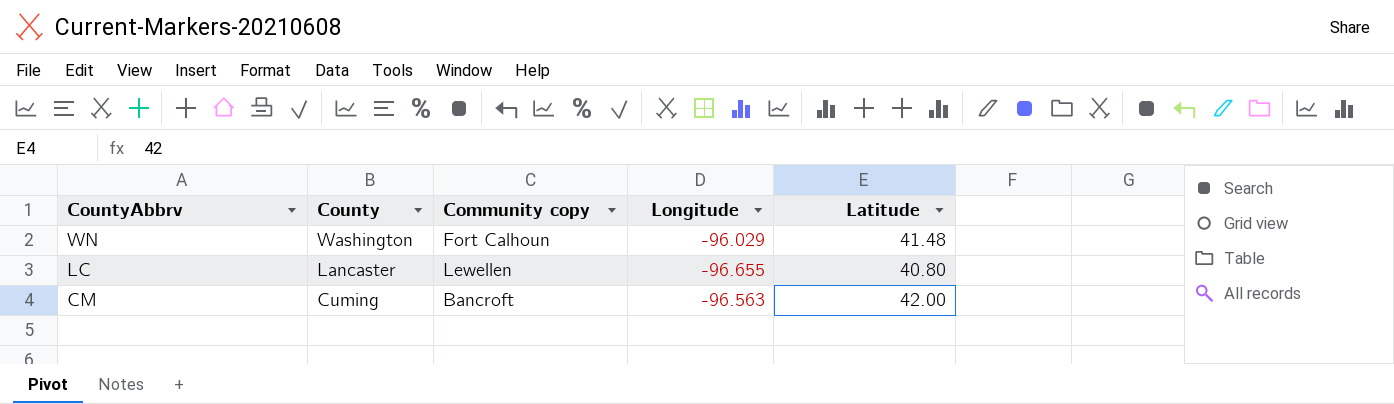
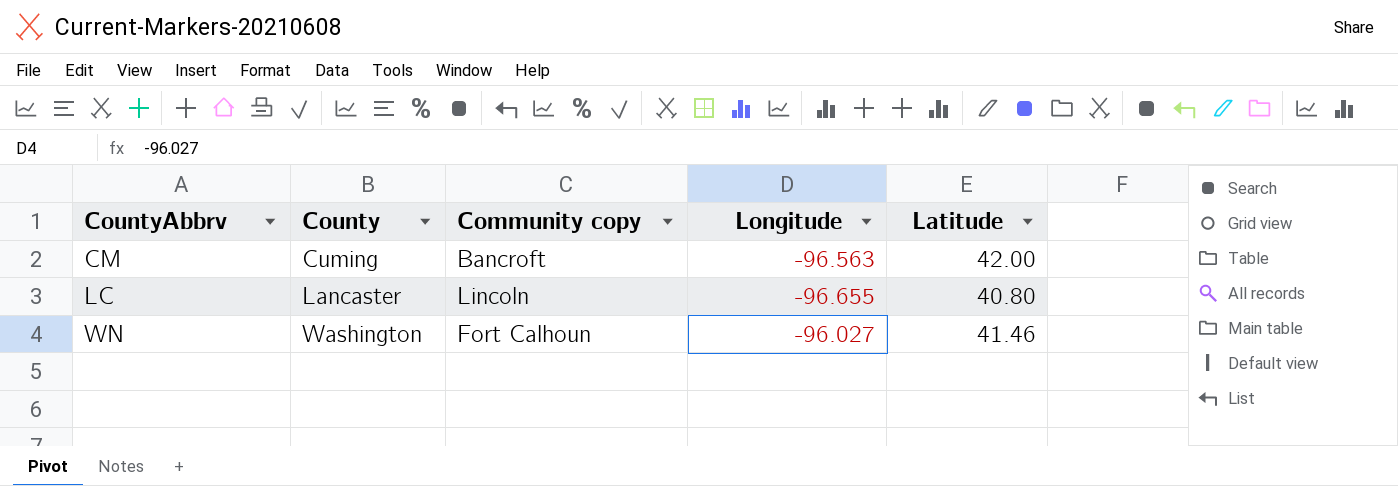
row order: CountyAbbrv descending -> CountyAbbrv ascending
LC | Community copy: Lewellen -> Lincoln
WN | Longitude: -96.029 -> -96.027
WN | Latitude: 41.48 -> 41.46

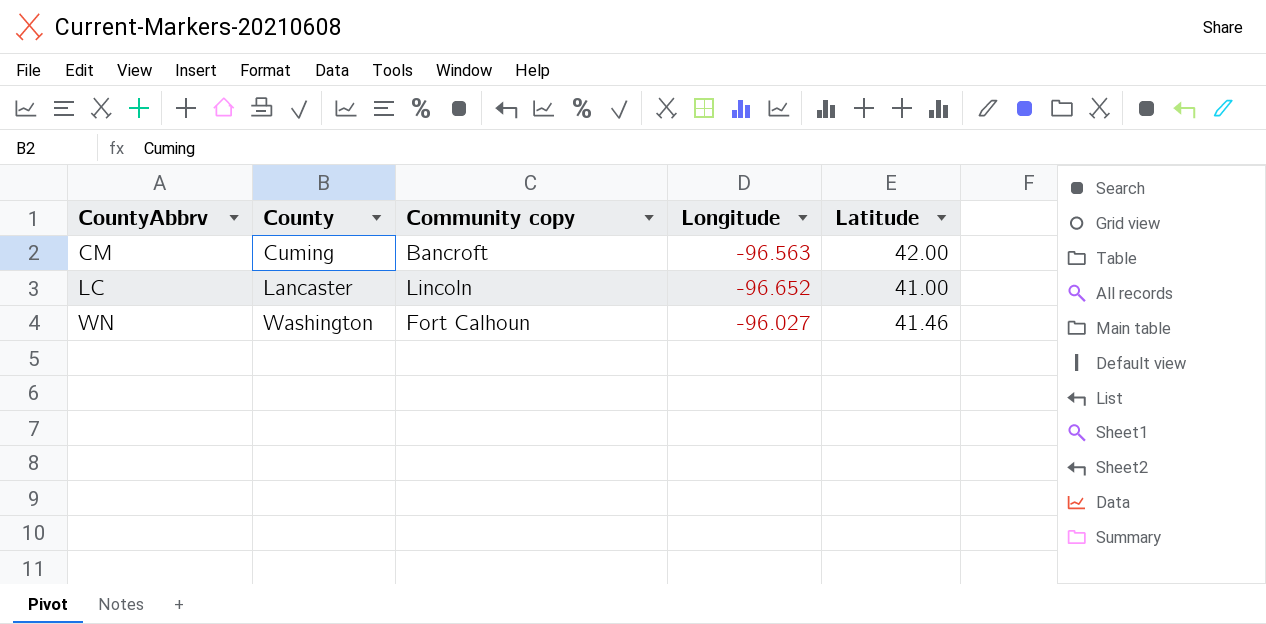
LC | Longitude: -96.655 -> -96.652
LC | Latitude: 40.80 -> 41.00

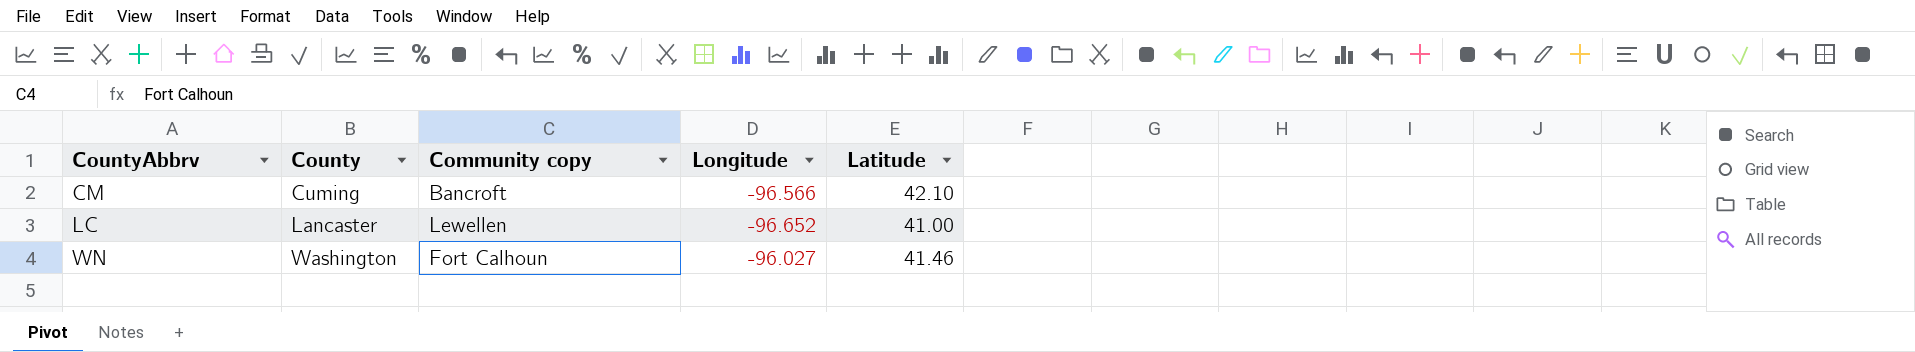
CM | Longitude: -96.563 -> -96.566
CM | Latitude: 42.00 -> 42.10
LC | Community copy: Lincoln -> Lewellen

